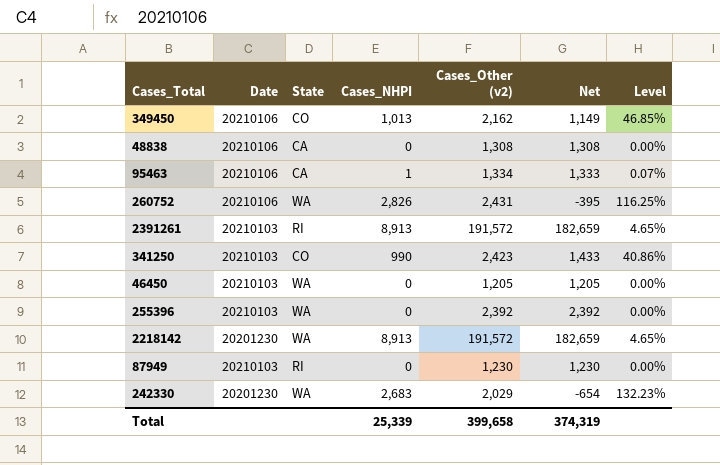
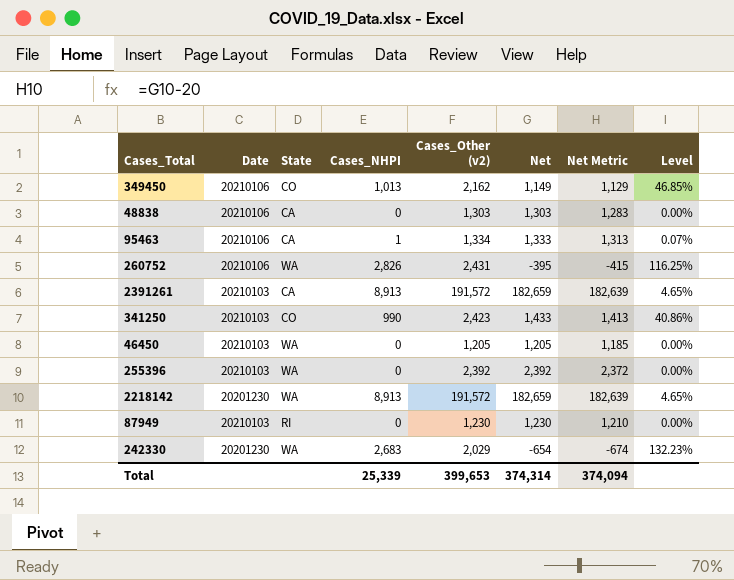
column Net Metric | formula: none -> [Net] - 20
48838 | Cases_Other (v2): 1,308 -> 1,303
48838 | Net: 1,308 -> 1,303
2391261 | State: RI -> CA
Total | Cases_Other (v2): 399,658 -> 399,653
Total | Net: 374,319 -> 374,314

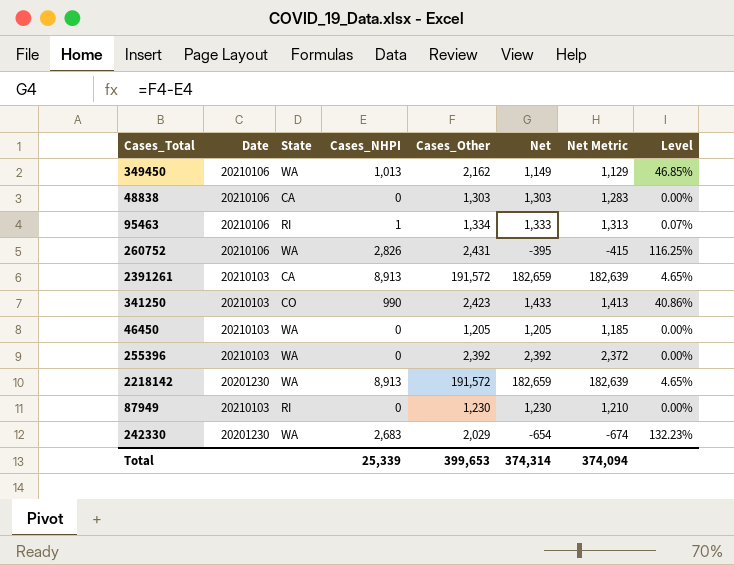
column name: Cases_Other (v2) -> Cases_Other
349450 | State: CO -> WA
95463 | State: CA -> RI

